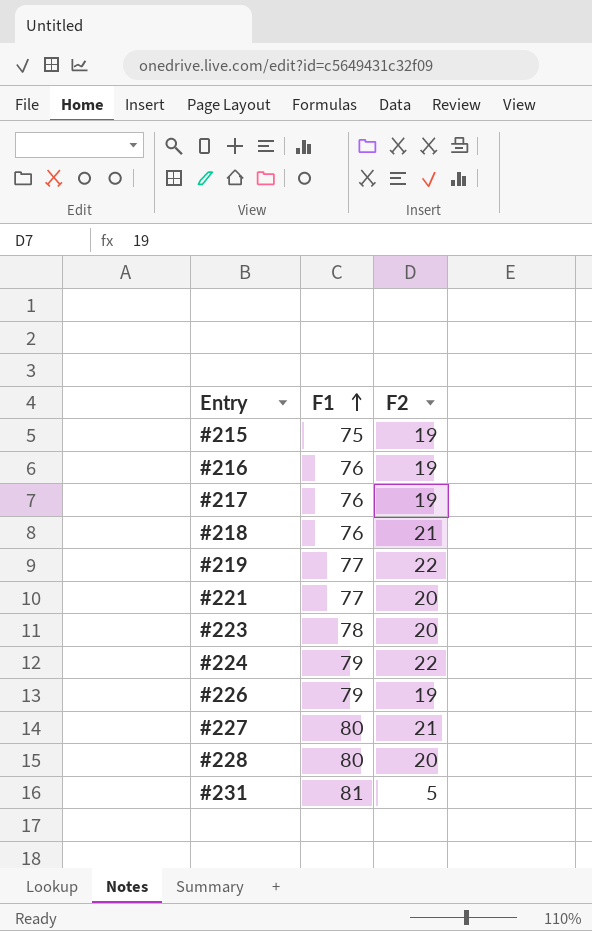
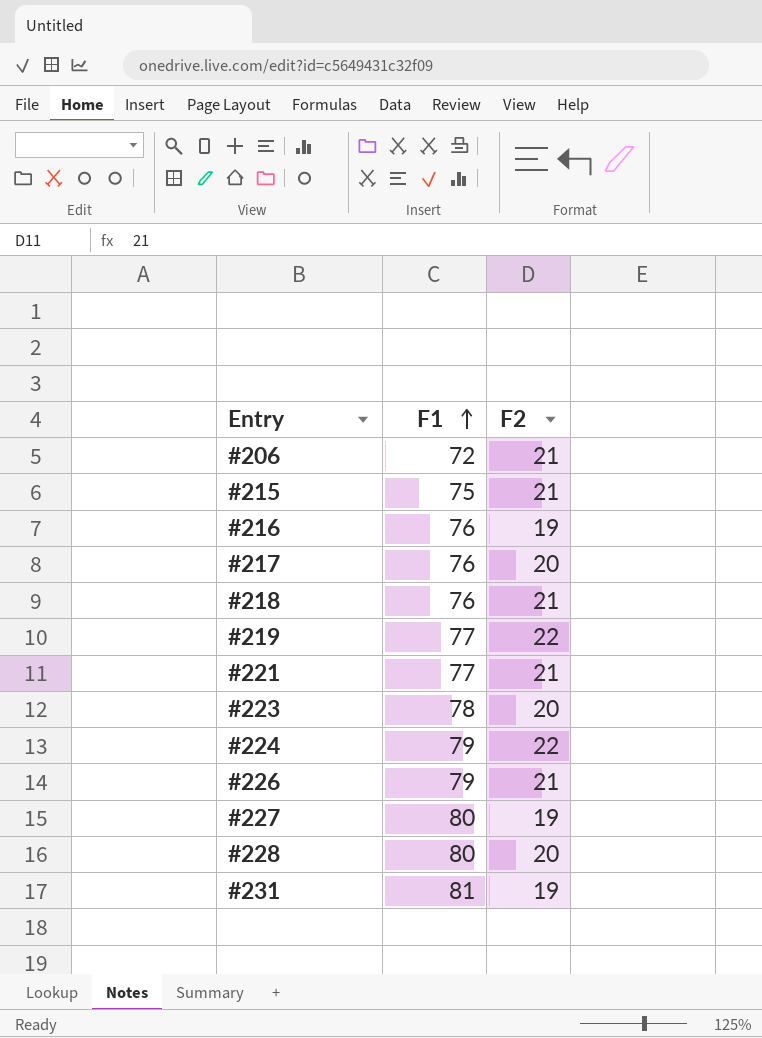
row #206: none -> 72 | 21
#215 | F2: 19 -> 21
#217 | F2: 19 -> 20
#221 | F2: 20 -> 21
#226 | F2: 19 -> 21
#227 | F2: 21 -> 19
#231 | F2: 5 -> 19

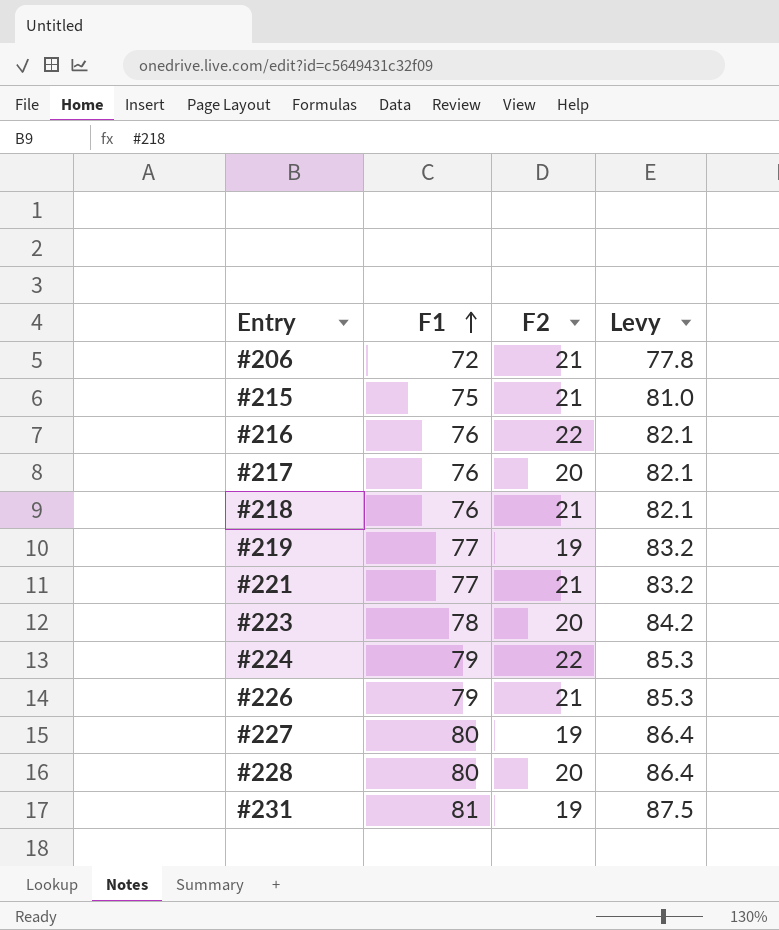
column Levy | formula: none -> [F1] * 1.08
#216 | F2: 19 -> 22
#219 | F2: 22 -> 19

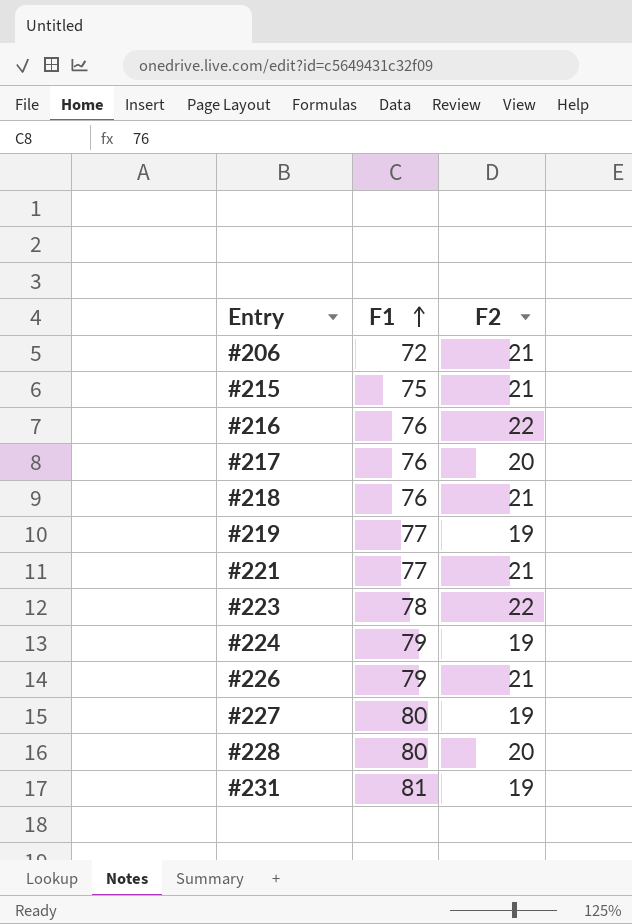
column Levy | formula: [F1] * 1.08 -> none
#223 | F2: 20 -> 22
#224 | F2: 22 -> 19

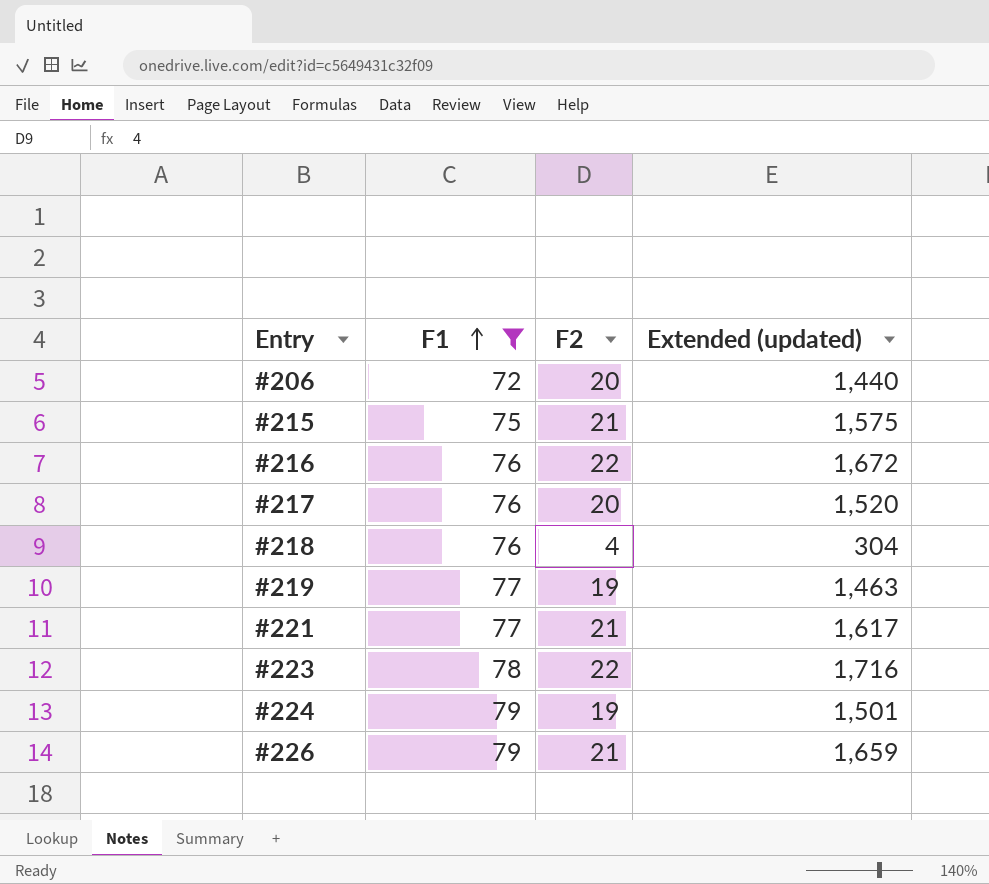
filter: none -> F1 <= 79
column Extended (updated) | formula: none -> [F1] * [F2]
#206 | F2: 21 -> 20
#218 | F2: 21 -> 4

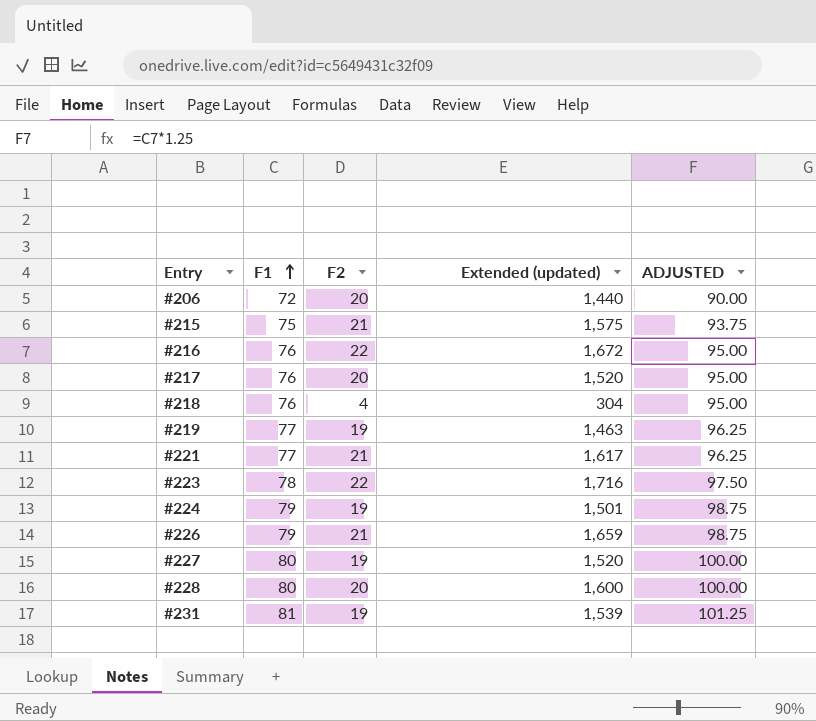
filter: F1 <= 79 -> none
column ADJUSTED | formula: none -> [F1] * 1.25

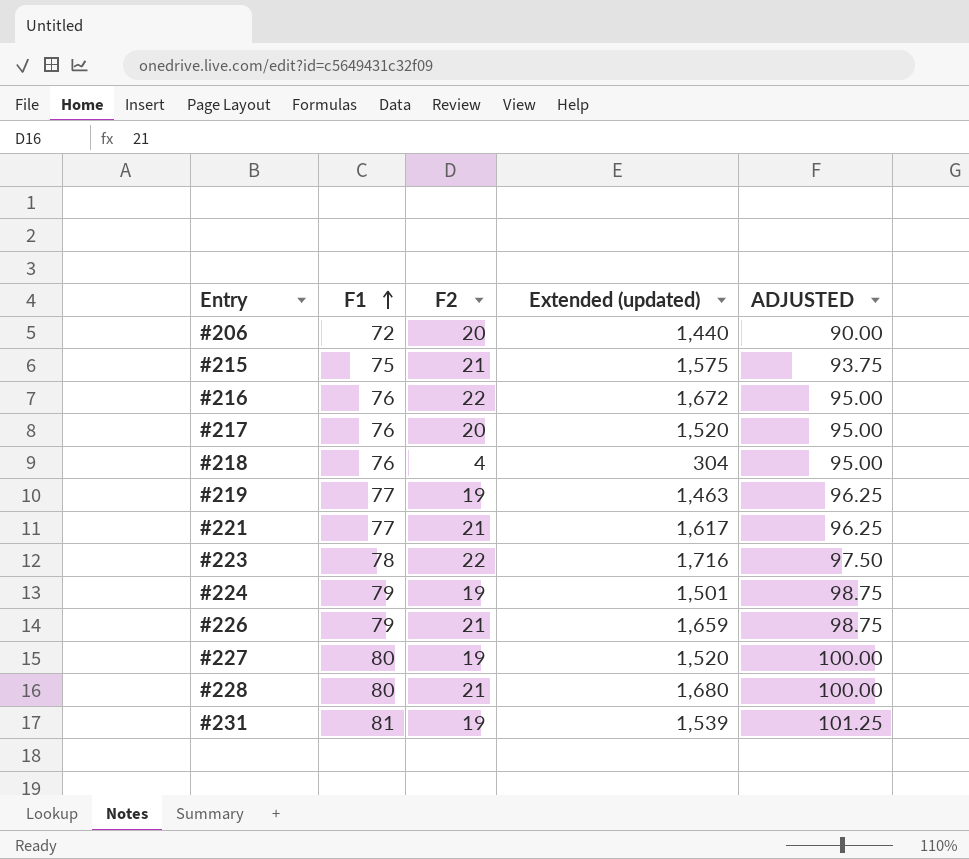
#228 | F2: 20 -> 21
#228 | Extended (updated): 1,600 -> 1,680

